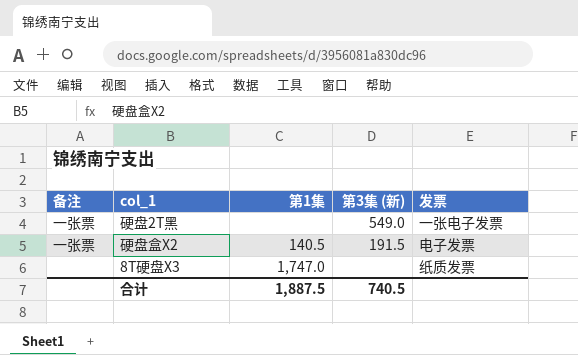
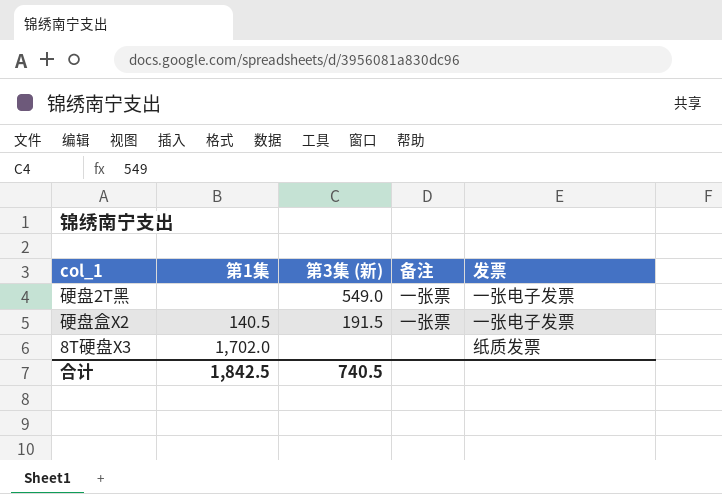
column 备注 | position: 1 -> 4
硬盘盒X2 | 发票: 电子发票 -> 一张电子发票
8T硬盘X3 | 第1集: 1,747.0 -> 1,702.0
合计 | 第1集: 1,887.5 -> 1,842.5

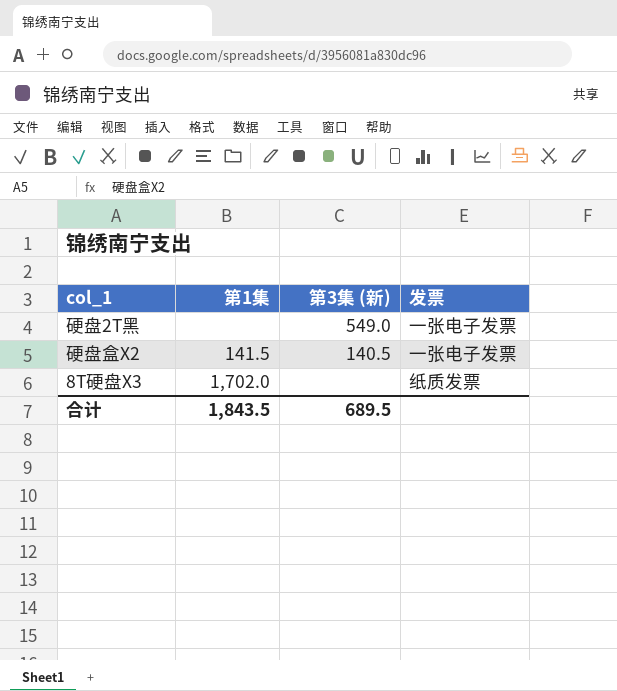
column 备注 | position: 4 -> none
硬盘盒X2 | 第1集: 140.5 -> 141.5
硬盘盒X2 | 第3集 (新): 191.5 -> 140.5
合计 | 第1集: 1,842.5 -> 1,843.5
合计 | 第3集 (新): 740.5 -> 689.5

